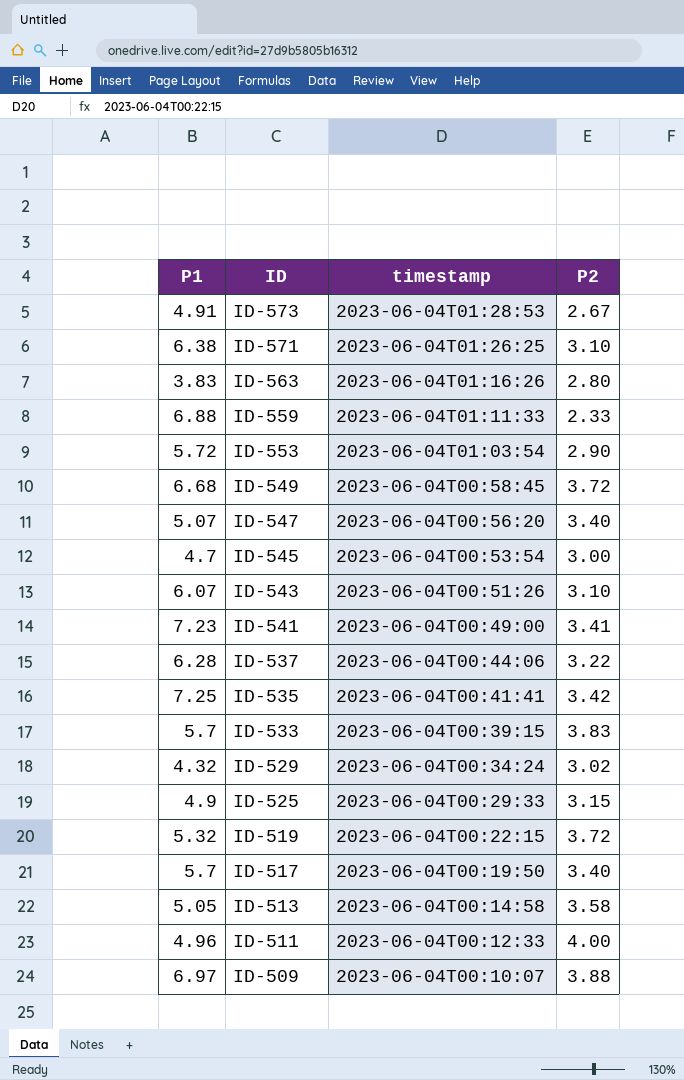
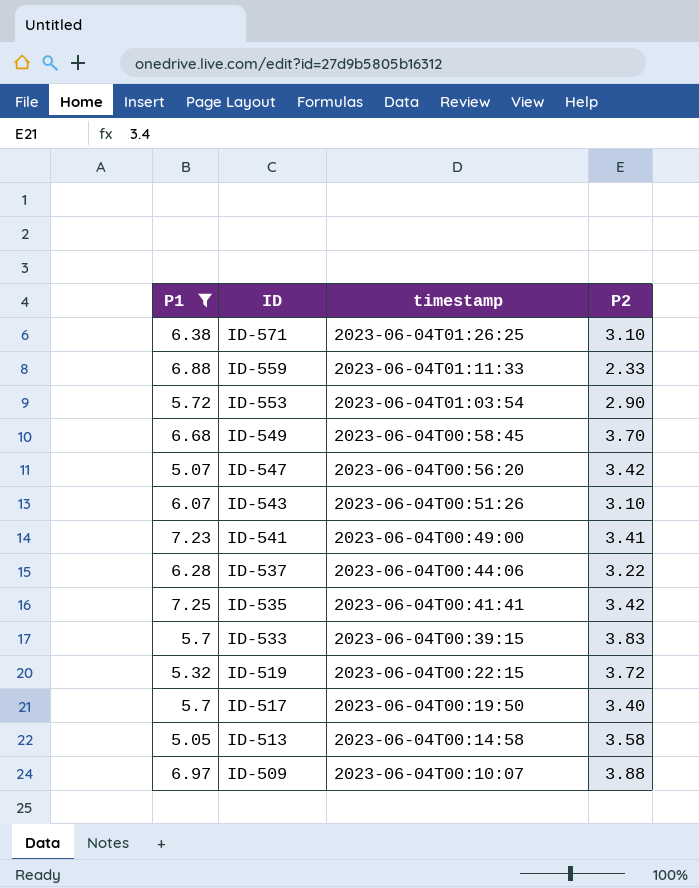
filter: none -> P1 >= 5.05
ID-549 | P2: 3.72 -> 3.70
ID-547 | P2: 3.40 -> 3.42

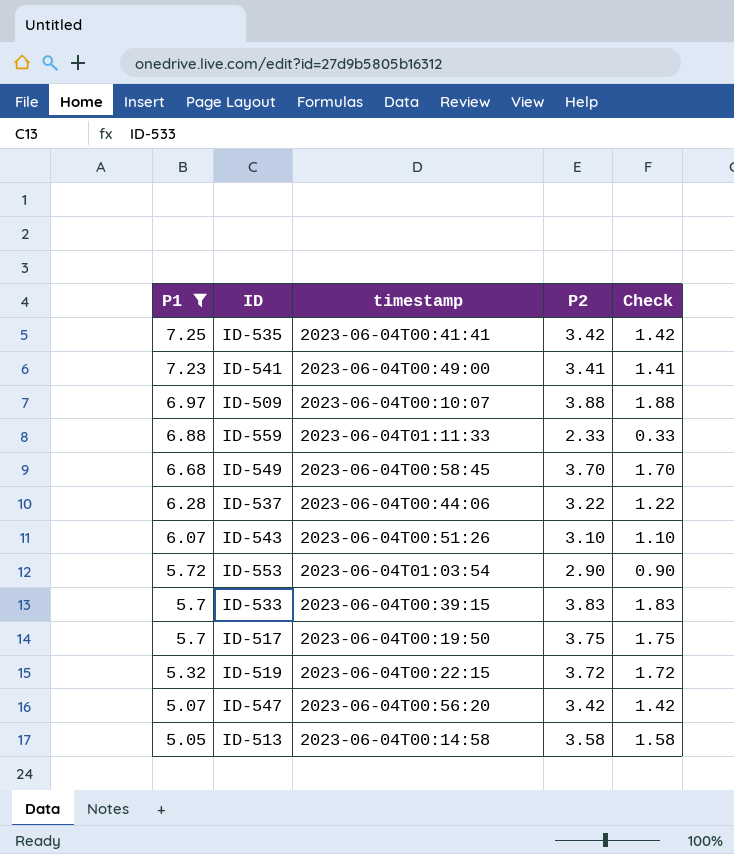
row order: ID descending -> P1 descending
column Check | formula: none -> [P2] - 2
row ID-571: 6.38 | 2023-06-04T01:26:25 | 3.10 -> none
ID-517 | P2: 3.40 -> 3.75

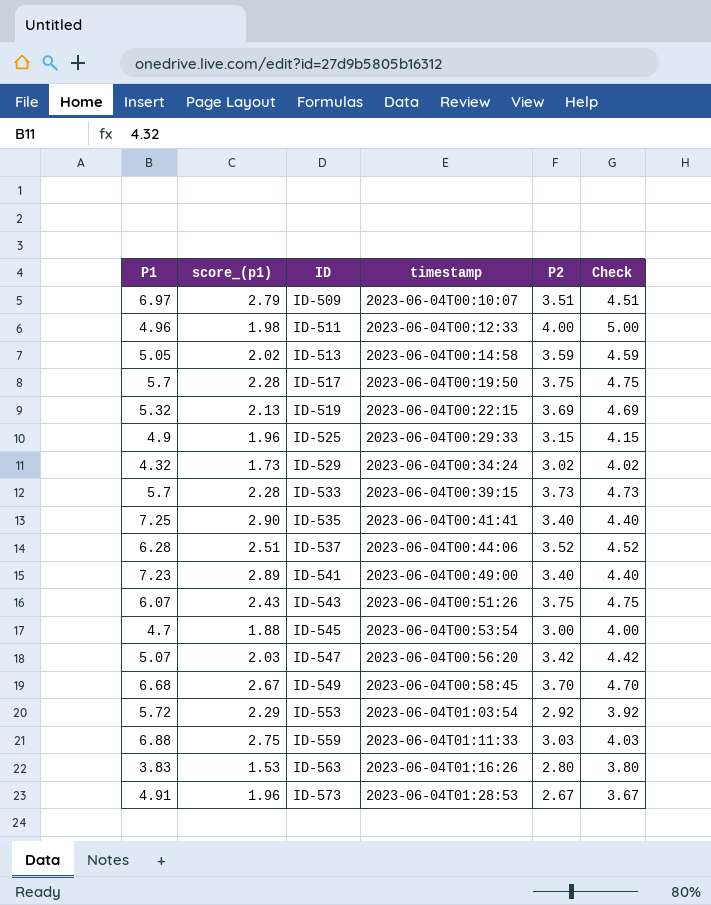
filter: P1 >= 5.05 -> none
row order: P1 descending -> ID ascending
column score_(p1) | formula: none -> [P1] * 0.4
column Check | formula: [P2] - 2 -> [P2] + 1
ID-509 | P2: 3.88 -> 3.51
ID-513 | P2: 3.58 -> 3.59
ID-519 | P2: 3.72 -> 3.69
ID-533 | P2: 3.83 -> 3.73
ID-535 | P2: 3.42 -> 3.40
ID-537 | P2: 3.22 -> 3.52
ID-541 | P2: 3.41 -> 3.40
ID-543 | P2: 3.10 -> 3.75
ID-553 | P2: 2.90 -> 2.92
ID-559 | P2: 2.33 -> 3.03

